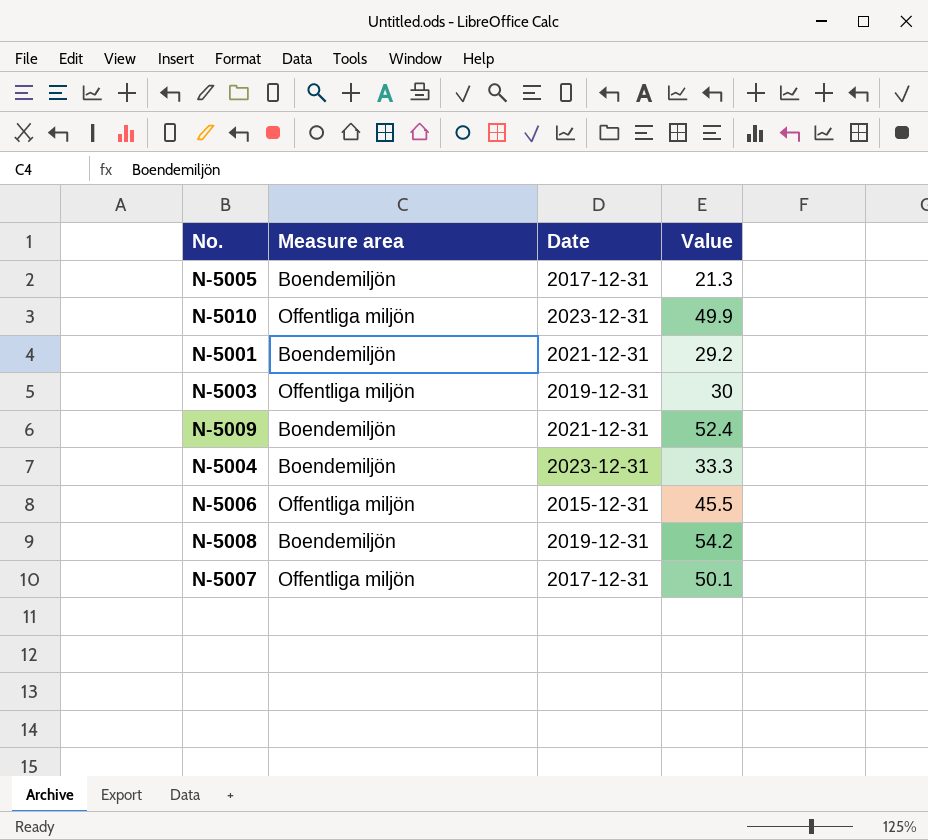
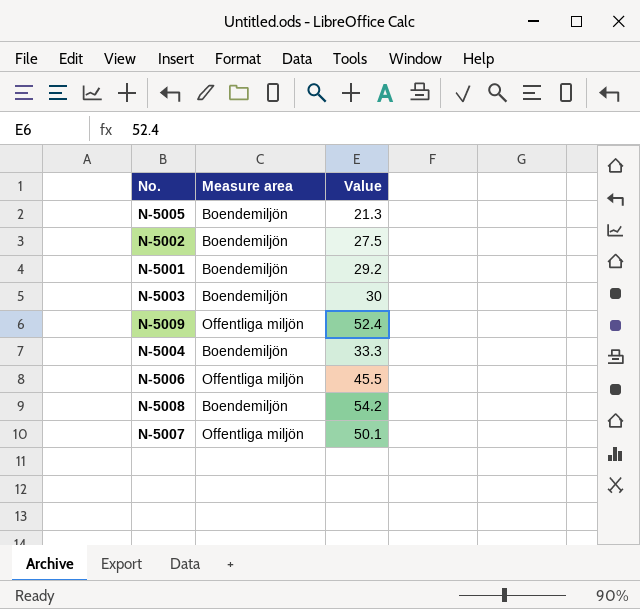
column Date | position: 3 -> none
row N-5010: Offentliga miljön | 2023-12-31 | 49.9 -> none
row N-5002: none -> Boendemiljön | 27.5
N-5003 | Measure area: Offentliga miljön -> Boendemiljön
N-5009 | Measure area: Boendemiljön -> Offentliga miljön

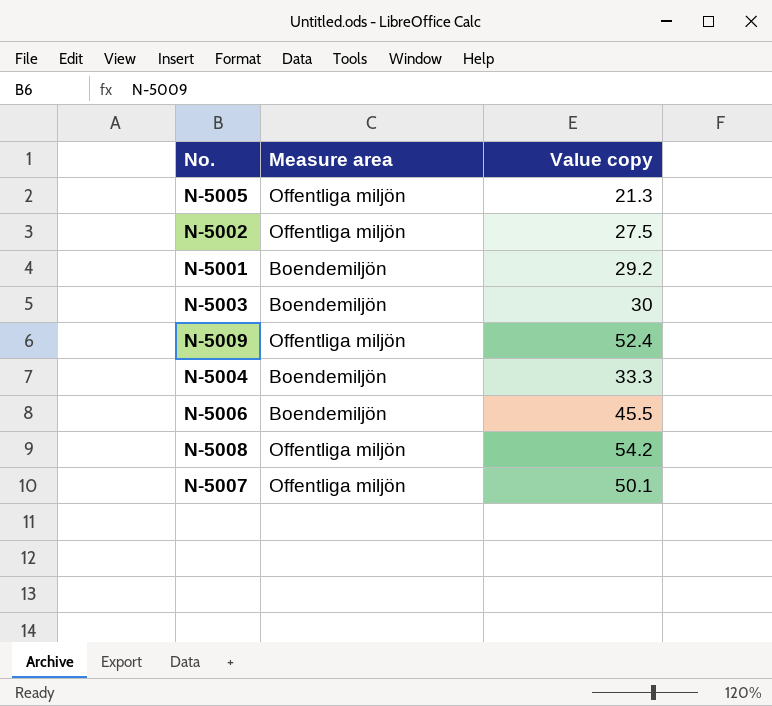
column name: Value -> Value copy
N-5005 | Measure area: Boendemiljön -> Offentliga miljön
N-5002 | Measure area: Boendemiljön -> Offentliga miljön
N-5006 | Measure area: Offentliga miljön -> Boendemiljön
N-5008 | Measure area: Boendemiljön -> Offentliga miljön

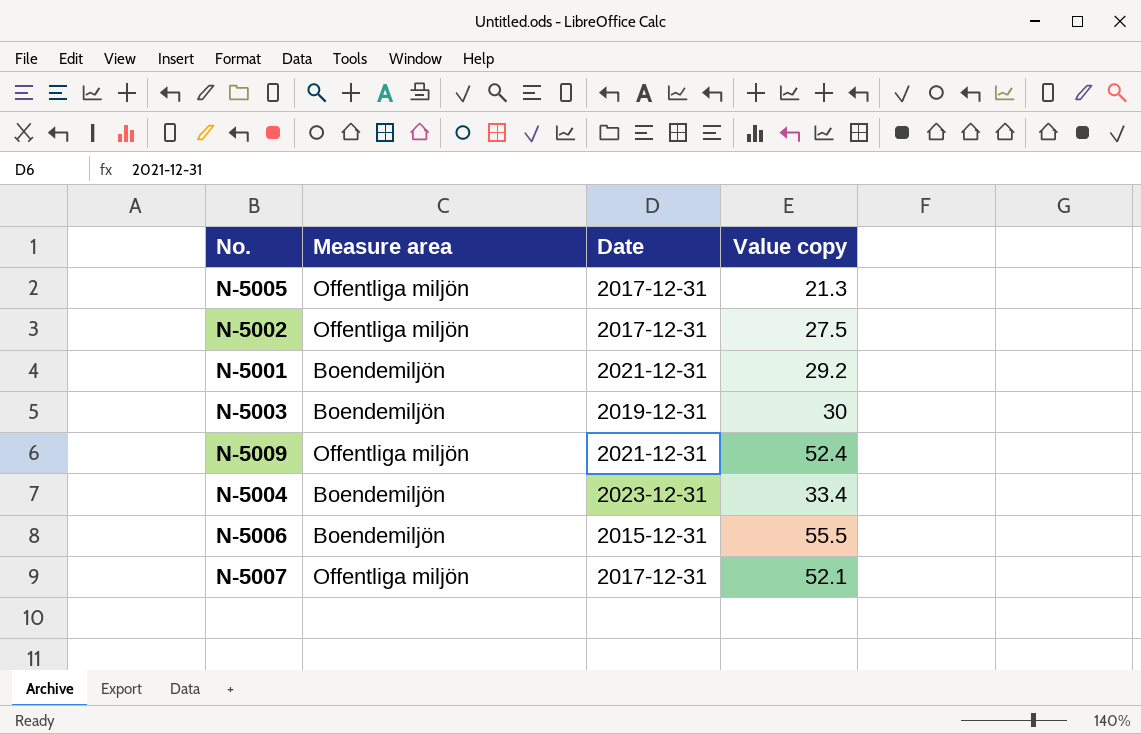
column Date | position: none -> 3
row N-5008: Offentliga miljön | 54.2 -> none
N-5004 | Value copy: 33.3 -> 33.4
N-5006 | Value copy: 45.5 -> 55.5
N-5007 | Value copy: 50.1 -> 52.1

